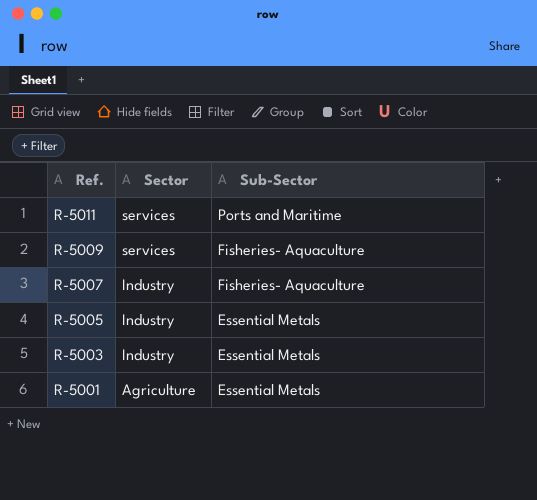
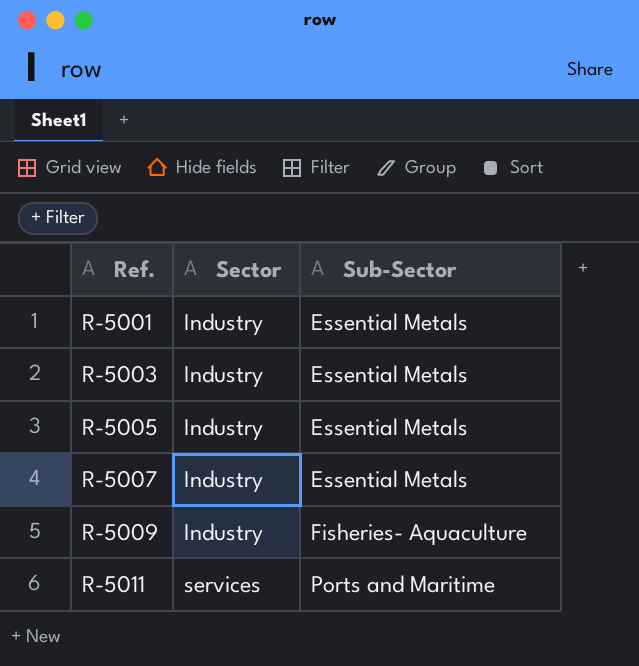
row order: Ref. descending -> Ref. ascending
R-5001 | Sector: Agriculture -> Industry
R-5007 | Sub-Sector: Fisheries- Aquaculture -> Essential Metals
R-5009 | Sector: services -> Industry

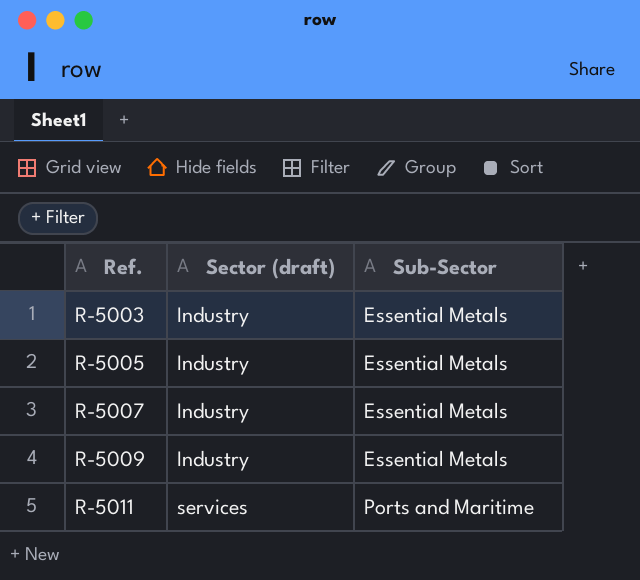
column name: Sector -> Sector (draft)
row R-5001: Industry | Essential Metals -> none
R-5009 | Sub-Sector: Fisheries- Aquaculture -> Essential Metals

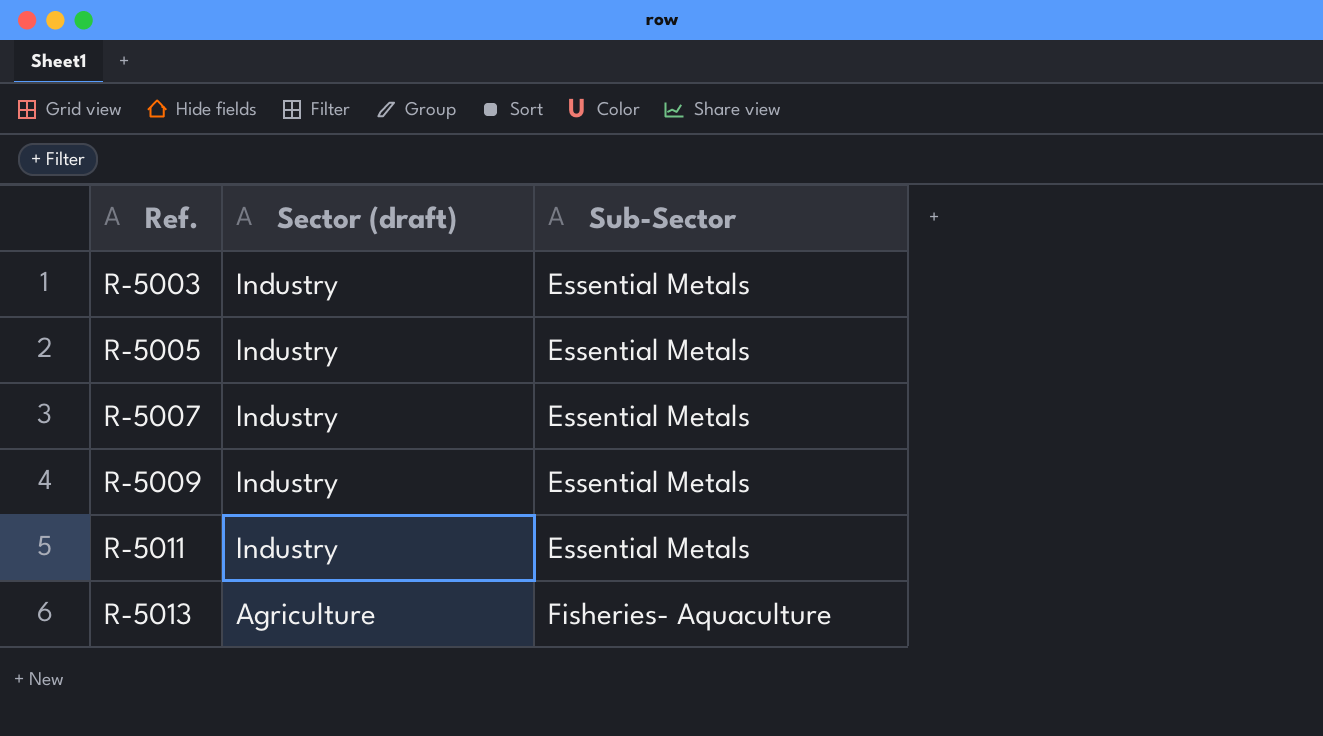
R-5011 | Sector (draft): services -> Industry
R-5011 | Sub-Sector: Ports and Maritime -> Essential Metals
row R-5013: none -> Agriculture | Fisheries- Aquaculture

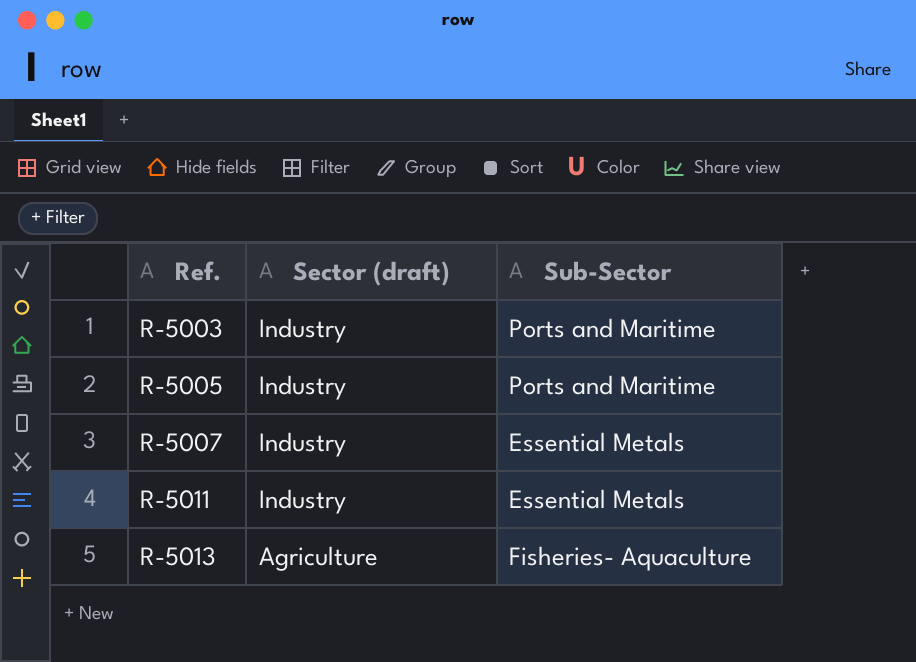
row R-5009: Industry | Essential Metals -> none
R-5003 | Sub-Sector: Essential Metals -> Ports and Maritime
R-5005 | Sub-Sector: Essential Metals -> Ports and Maritime

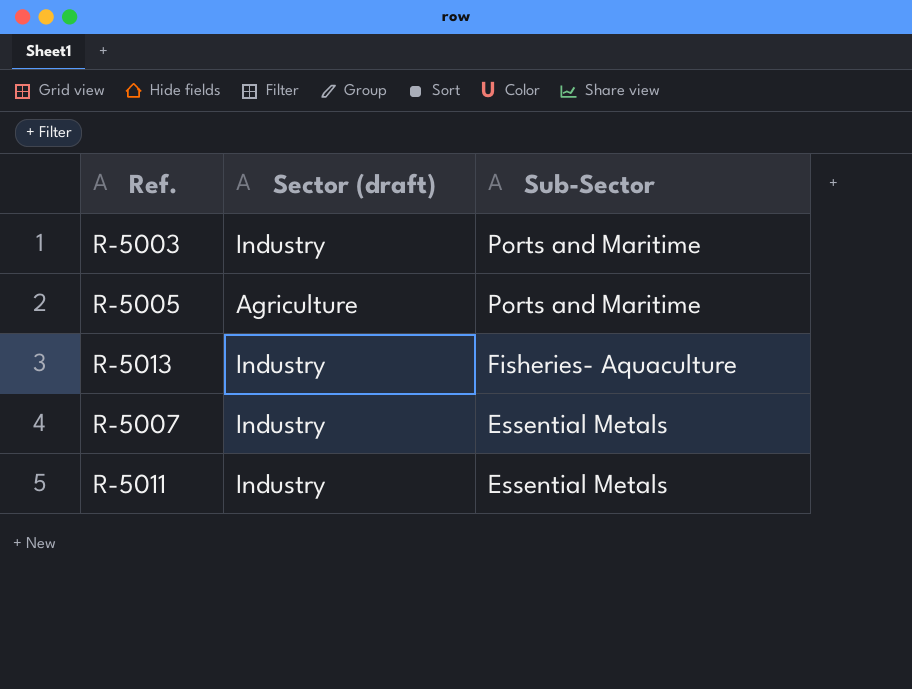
row order: Ref. ascending -> Sub-Sector descending
R-5005 | Sector (draft): Industry -> Agriculture
R-5013 | Sector (draft): Agriculture -> Industry

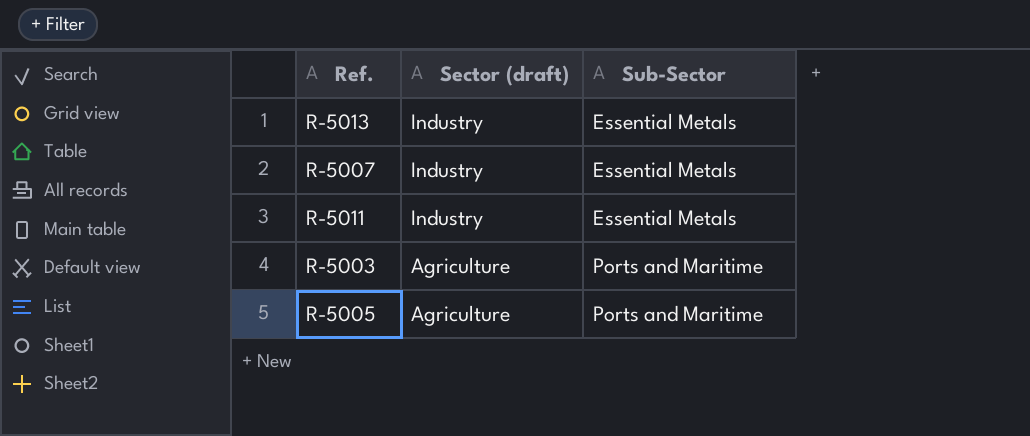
row order: Sub-Sector descending -> Sector (draft) descending
R-5013 | Sub-Sector: Fisheries- Aquaculture -> Essential Metals
R-5003 | Sector (draft): Industry -> Agriculture

